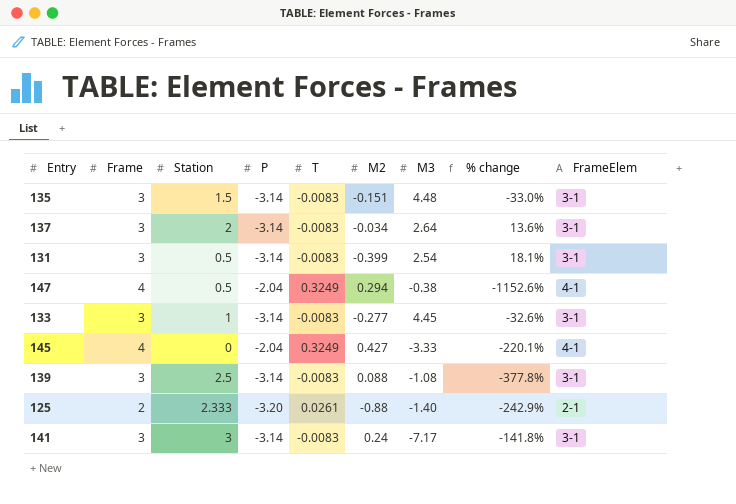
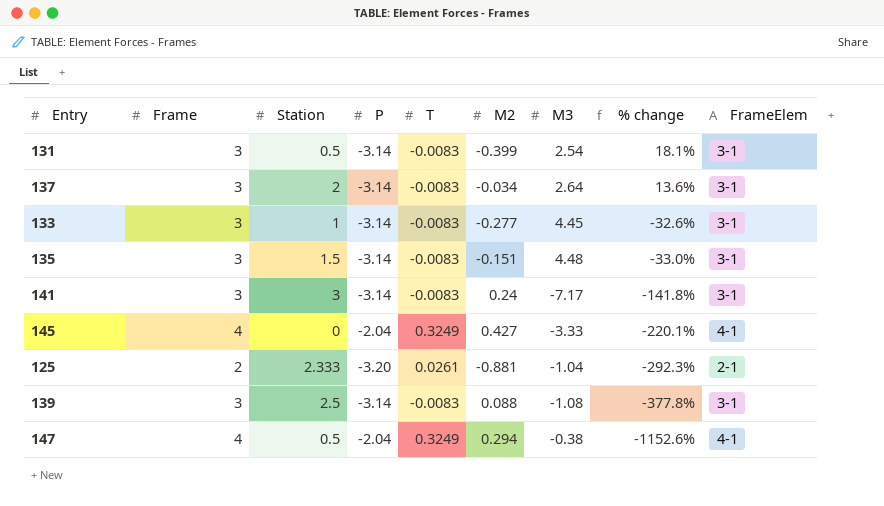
row order: none -> % change descending
125 | M2: -0.88 -> -0.881
125 | M3: -1.40 -> -1.04
125 | % change: -242.9% -> -292.3%

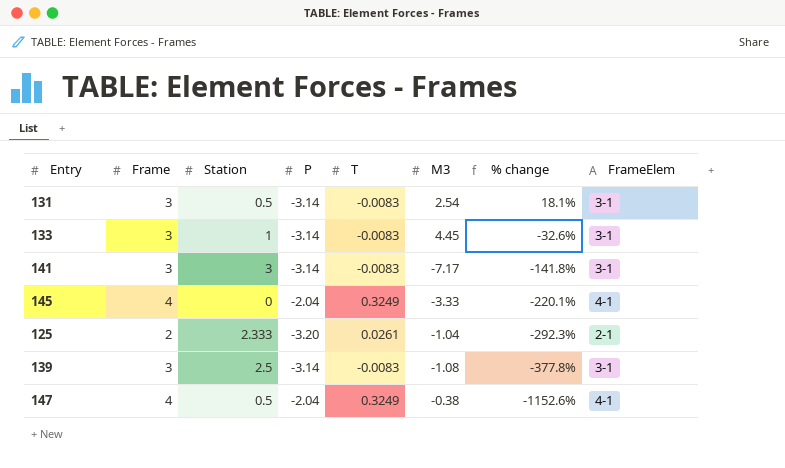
column M2 | position: 6 -> none
row 137: 3 | 2 | -3.14 | -0.0083 | -0.034 | 2.64 | 13.6% | 3-1 -> none
row 135: 3 | 1.5 | -3.14 | -0.0083 | -0.151 | 4.48 | -33.0% | 3-1 -> none

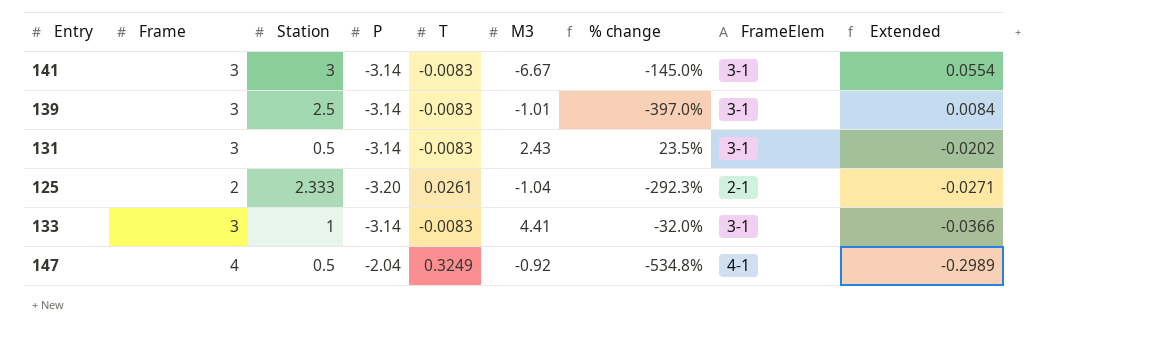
row order: % change descending -> Extended descending
column Extended | formula: none -> [T] * [M3]
row 145: 4 | 0 | -2.04 | 0.3249 | -3.33 | -220.1% | 4-1 -> none
141 | M3: -7.17 -> -6.67
141 | % change: -141.8% -> -145.0%
139 | M3: -1.08 -> -1.01
139 | % change: -377.8% -> -397.0%
131 | M3: 2.54 -> 2.43
131 | % change: 18.1% -> 23.5%
133 | M3: 4.45 -> 4.41
133 | % change: -32.6% -> -32.0%
147 | M3: -0.38 -> -0.92
147 | % change: -1152.6% -> -534.8%

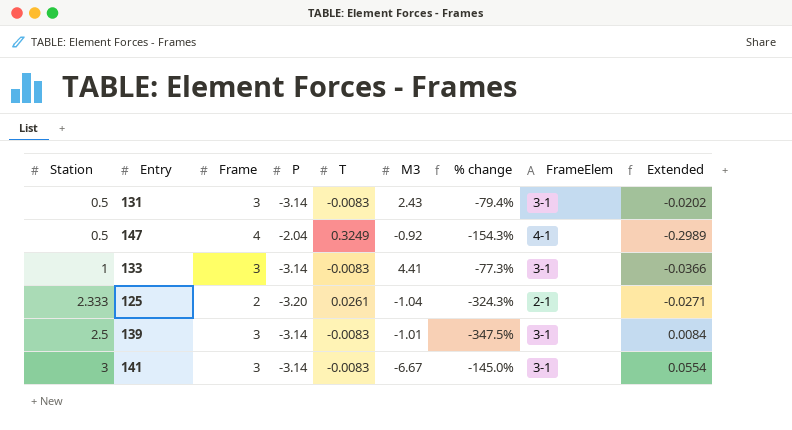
row order: Extended descending -> Station ascending
column Station | position: 3 -> 1
column % change | formula: ([Frame] - [M3]) / [M3] -> ([Station] - [M3]) / [M3]

